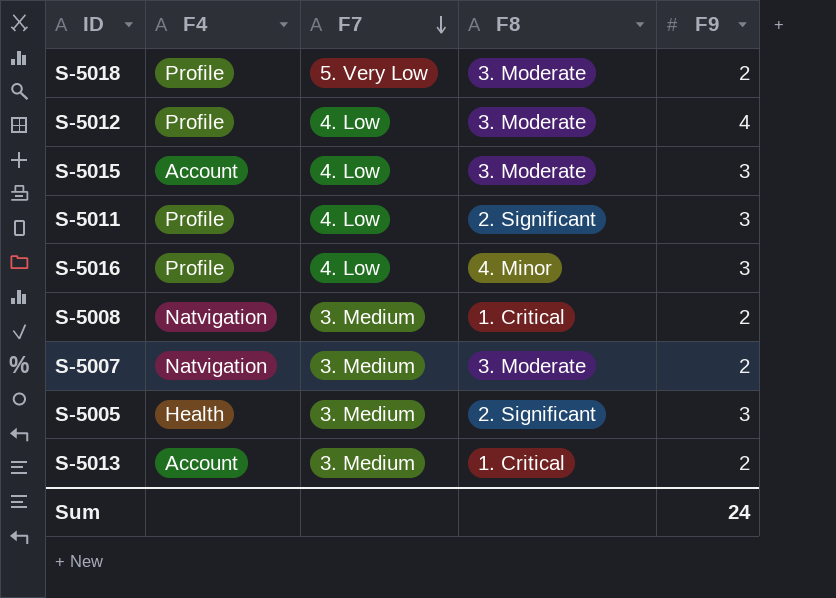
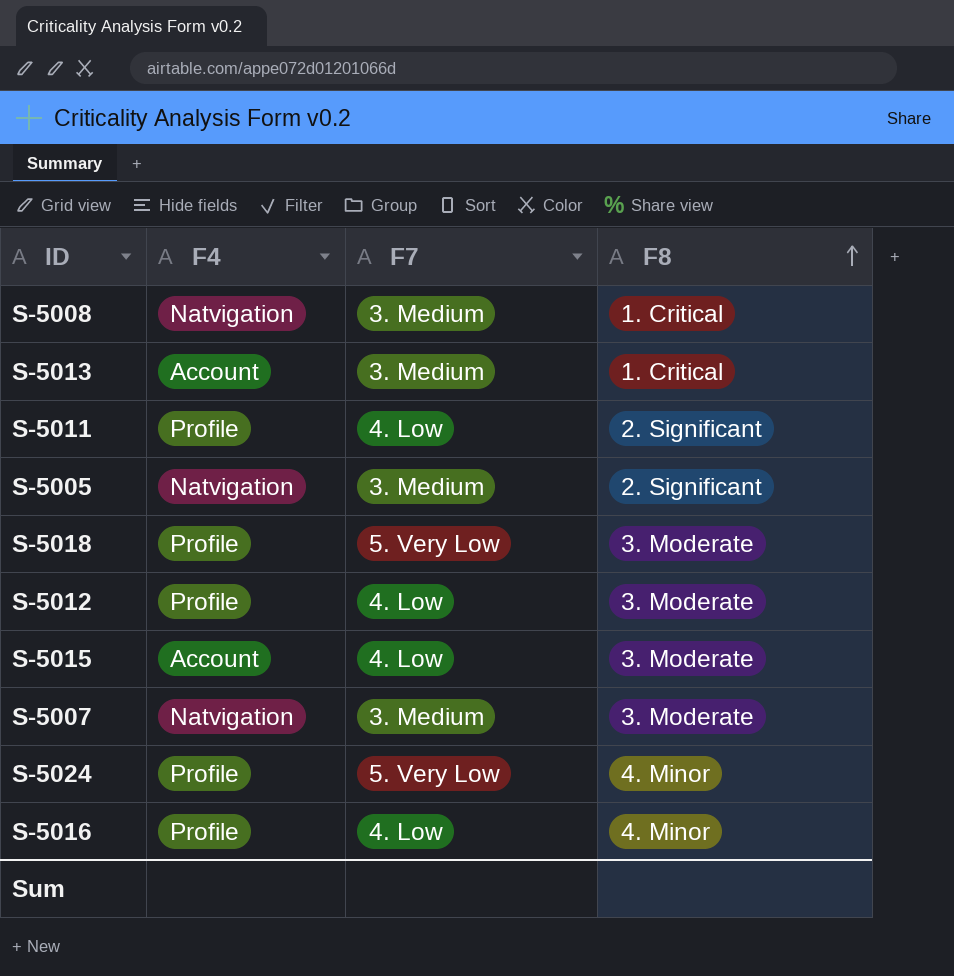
row order: F7 descending -> F8 ascending
column F9 | position: 5 -> none
S-5005 | F4: Health -> Natvigation
row S-5024: none -> Profile | 5. Very Low | 4. Minor

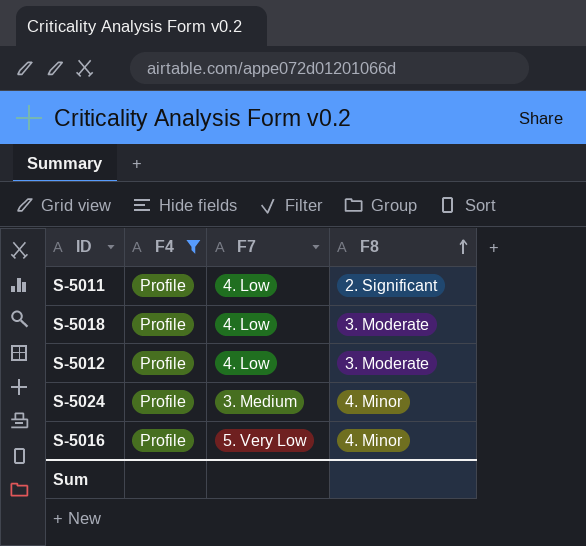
filter: none -> F4 = Profile
S-5018 | F7: 5. Very Low -> 4. Low
S-5024 | F7: 5. Very Low -> 3. Medium
S-5016 | F7: 4. Low -> 5. Very Low

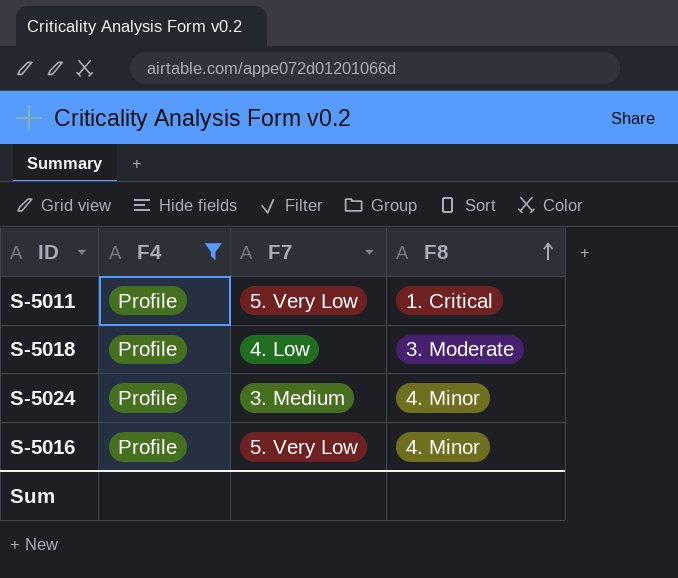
row S-5012: Profile | 4. Low | 3. Moderate -> none
S-5011 | F7: 4. Low -> 5. Very Low
S-5011 | F8: 2. Significant -> 1. Critical

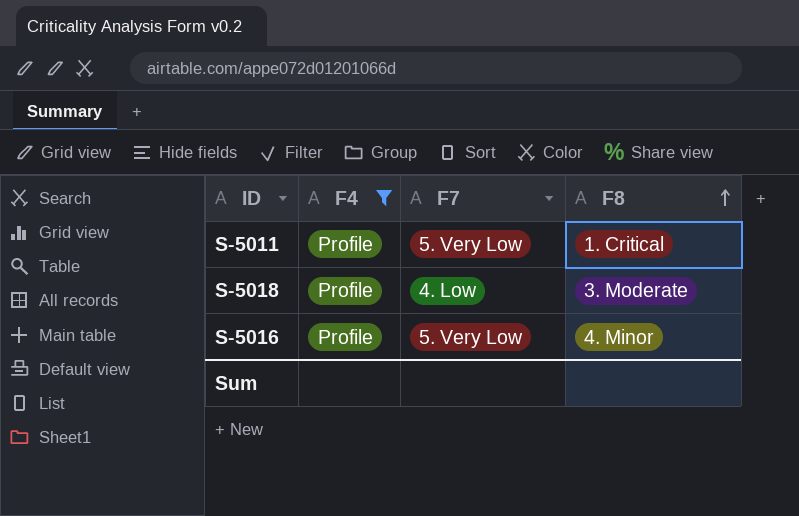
row S-5024: Profile | 3. Medium | 4. Minor -> none

